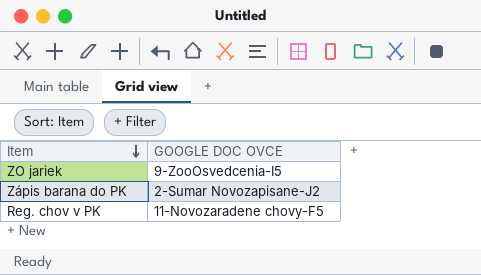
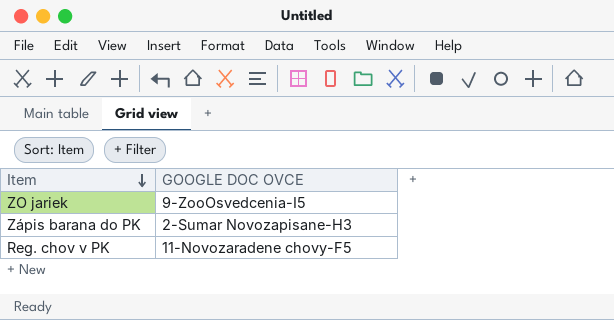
Zápis barana do PK | GOOGLE DOC OVCE: 2-Sumar Novozapisane-J2 -> 2-Sumar Novozapisane-H3

